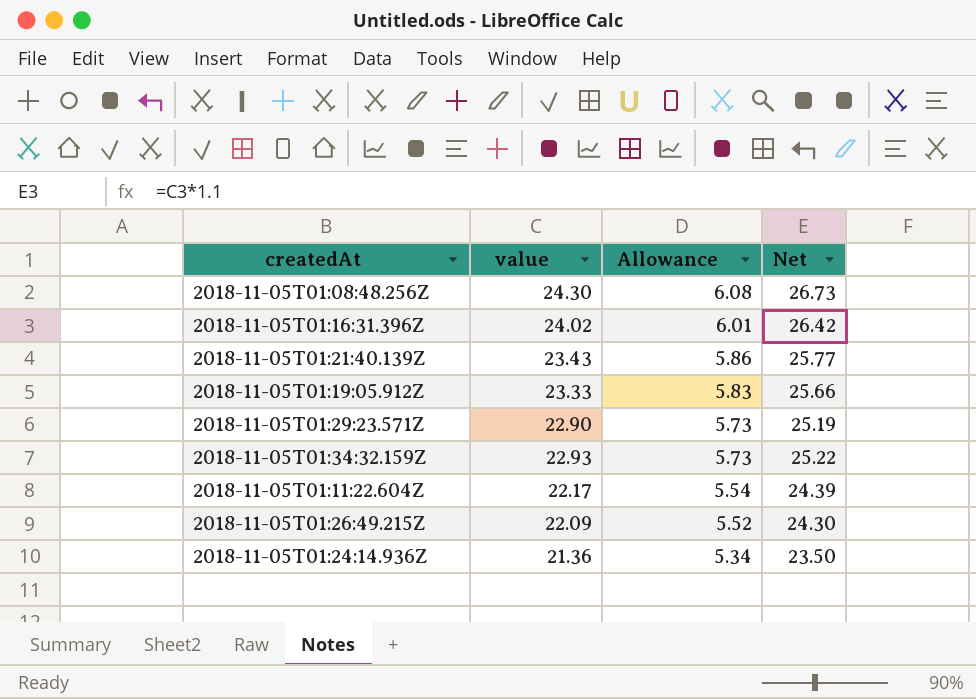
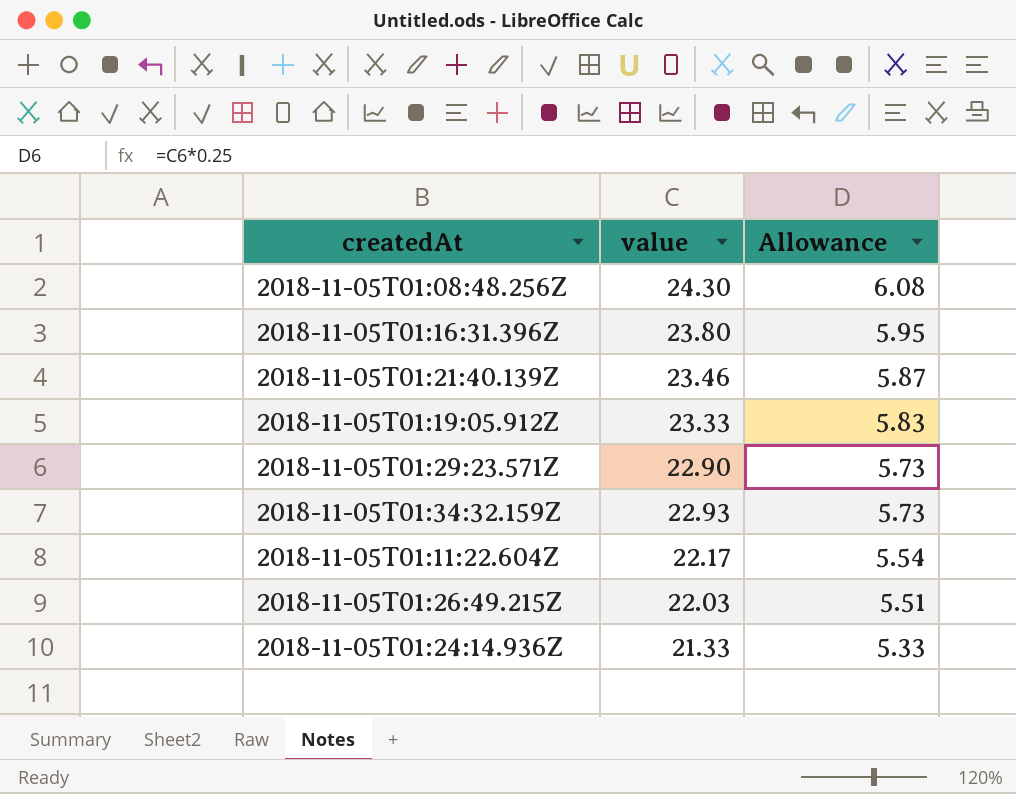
column Net | formula: [value] * 1.1 -> none
2018-11-05T01:16:31.396Z | value: 24.02 -> 23.80
2018-11-05T01:16:31.396Z | Allowance: 6.01 -> 5.95
2018-11-05T01:21:40.139Z | value: 23.43 -> 23.46
2018-11-05T01:21:40.139Z | Allowance: 5.86 -> 5.87
2018-11-05T01:26:49.215Z | value: 22.09 -> 22.03
2018-11-05T01:26:49.215Z | Allowance: 5.52 -> 5.51
2018-11-05T01:24:14.936Z | value: 21.36 -> 21.33
2018-11-05T01:24:14.936Z | Allowance: 5.34 -> 5.33

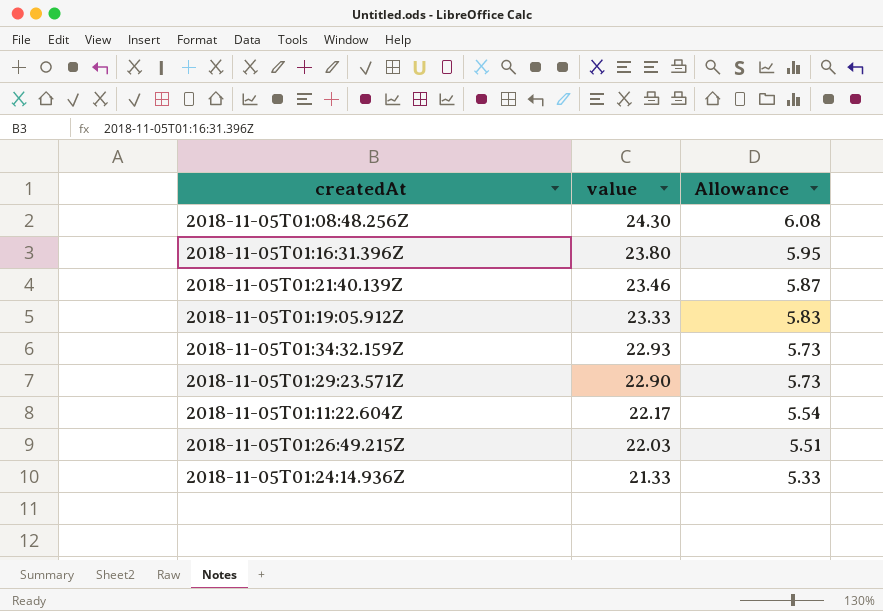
row order: Allowance descending -> value descending

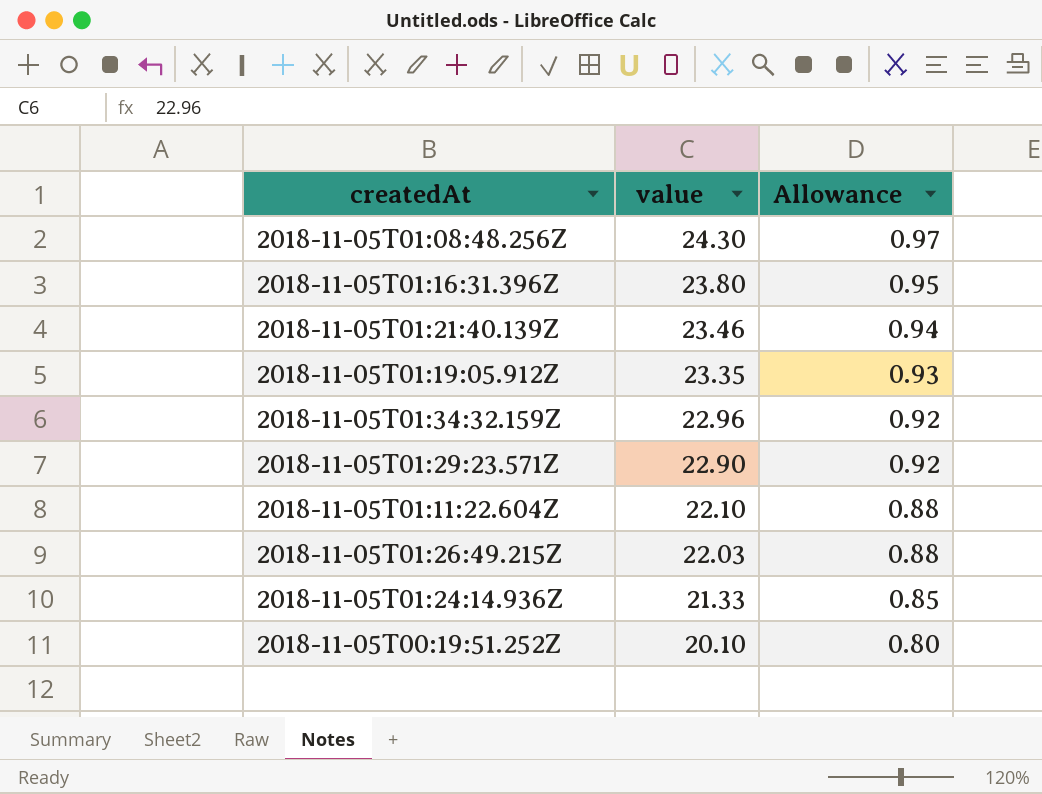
column Allowance | formula: [value] * 0.25 -> [value] * 0.04
2018-11-05T01:19:05.912Z | value: 23.33 -> 23.35
2018-11-05T01:34:32.159Z | value: 22.93 -> 22.96
2018-11-05T01:11:22.604Z | value: 22.17 -> 22.10
row 2018-11-05T00:19:51.252Z: none -> 20.10 | 0.80

